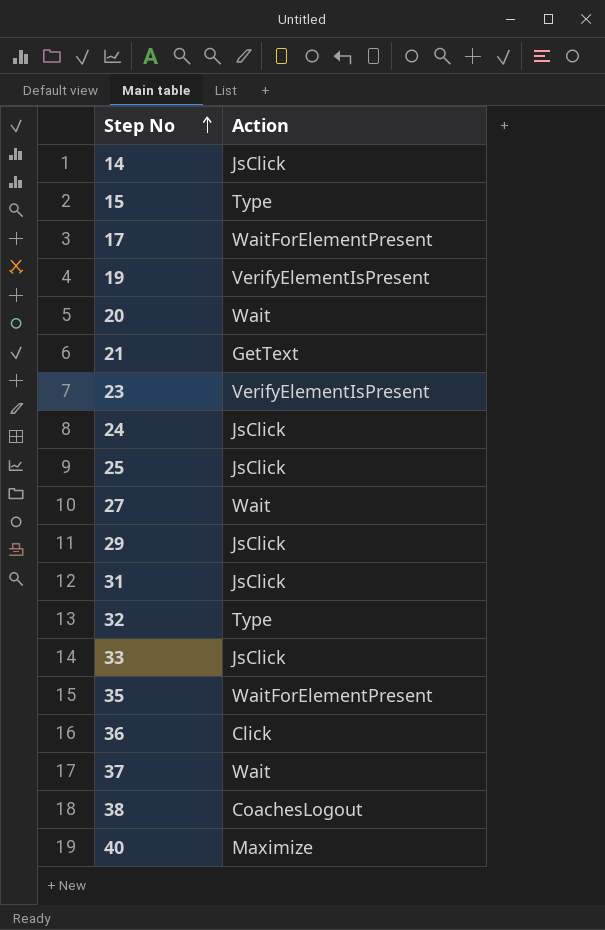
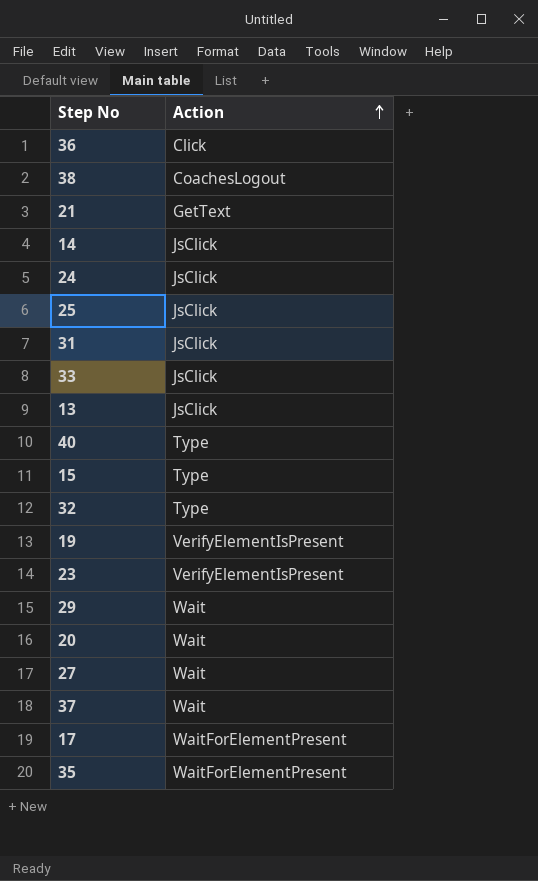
row order: Step No ascending -> Action ascending
row 13: none -> JsClick
40 | Action: Maximize -> Type
29 | Action: JsClick -> Wait

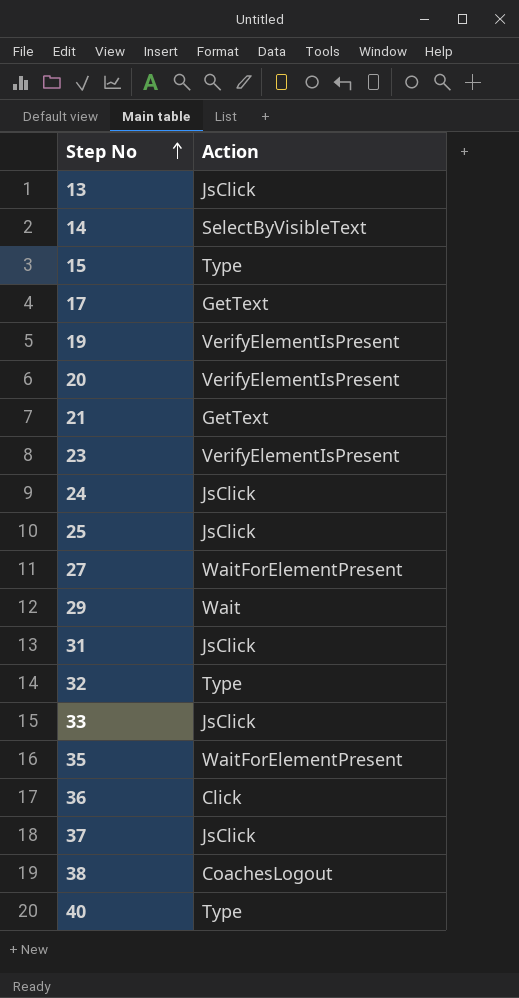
row order: Action ascending -> Step No ascending
14 | Action: JsClick -> SelectByVisibleText
17 | Action: WaitForElementPresent -> GetText
20 | Action: Wait -> VerifyElementIsPresent
27 | Action: Wait -> WaitForElementPresent
37 | Action: Wait -> JsClick

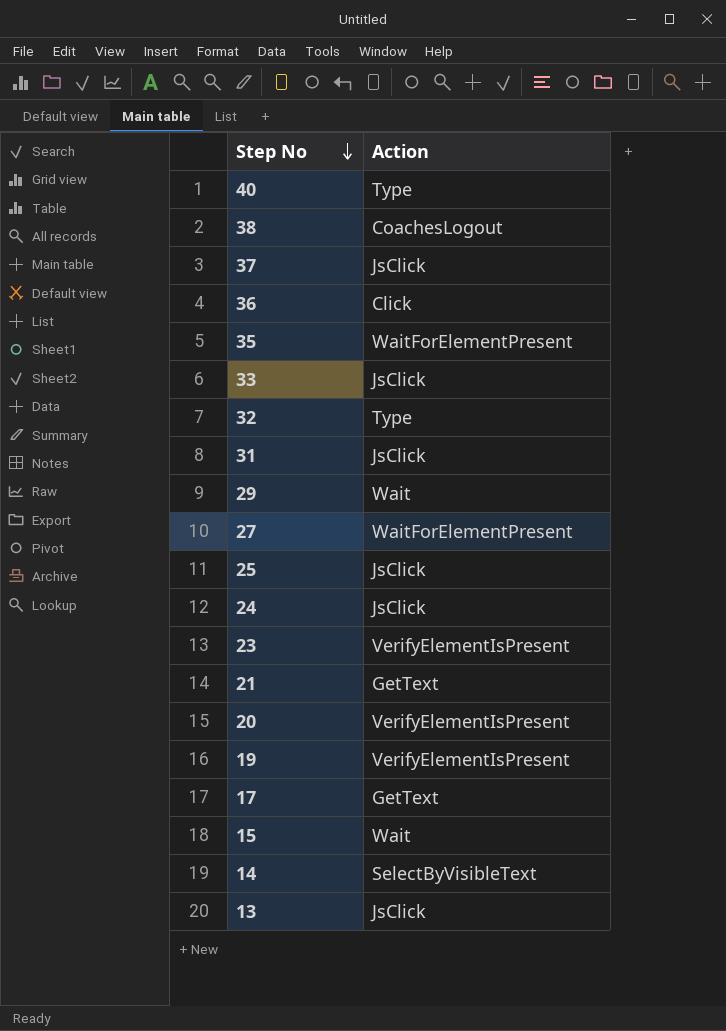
row order: Step No ascending -> Step No descending
15 | Action: Type -> Wait

